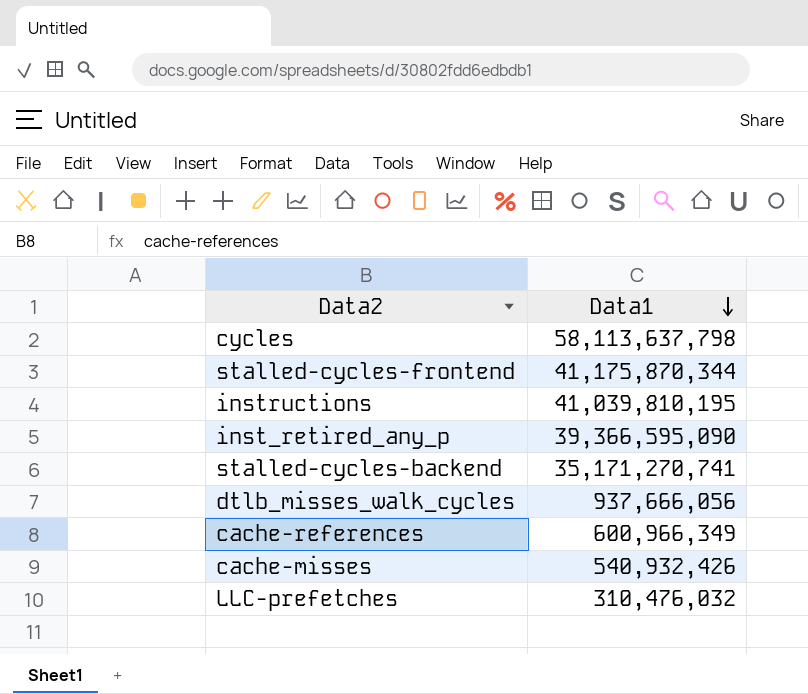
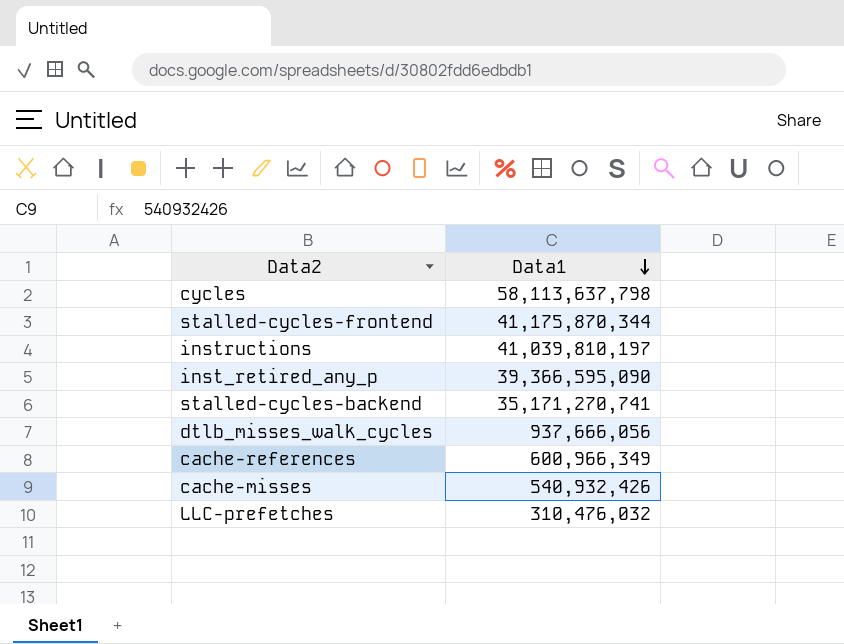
instructions | Data1: 41,039,810,195 -> 41,039,810,197

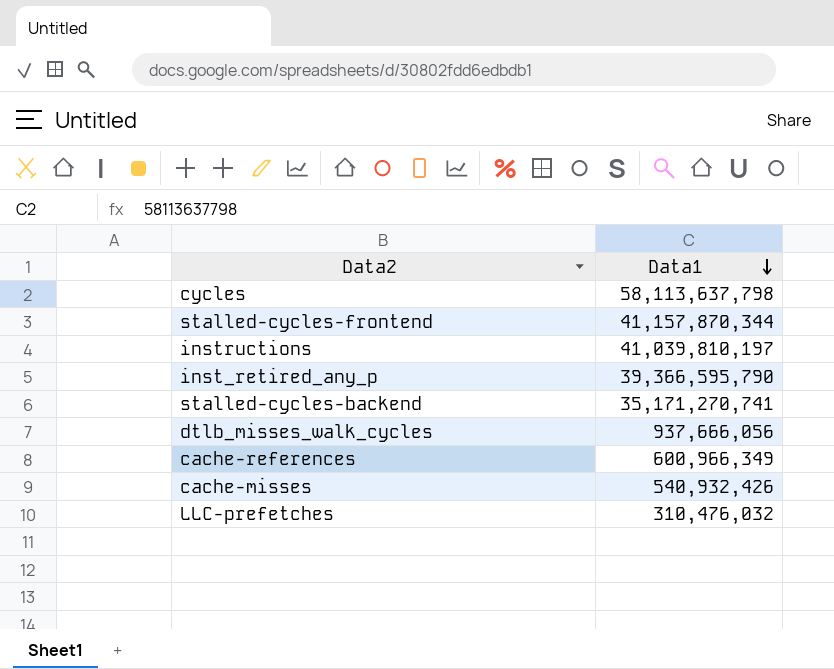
stalled-cycles-frontend | Data1: 41,175,870,344 -> 41,157,870,344
inst_retired_any_p | Data1: 39,366,595,090 -> 39,366,595,790

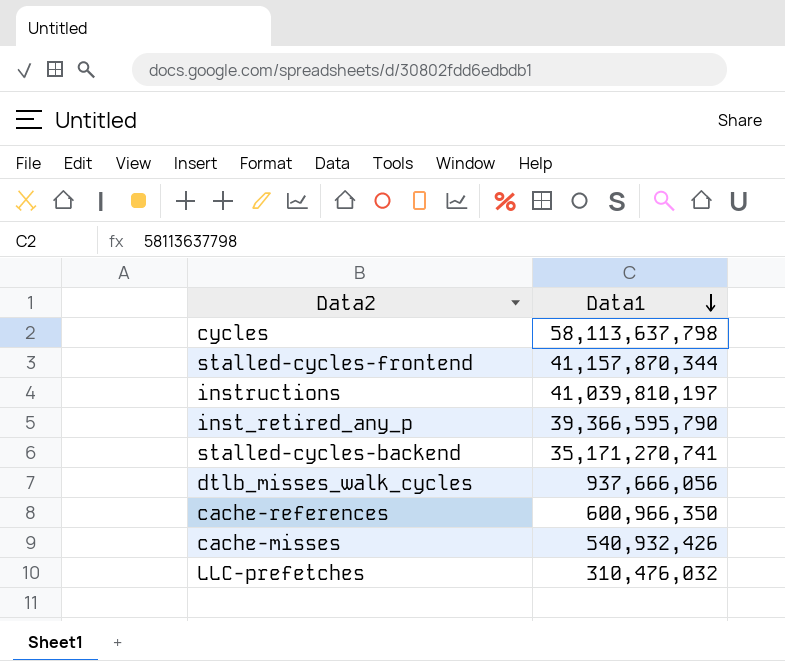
cache-references | Data1: 600,966,349 -> 600,966,350

